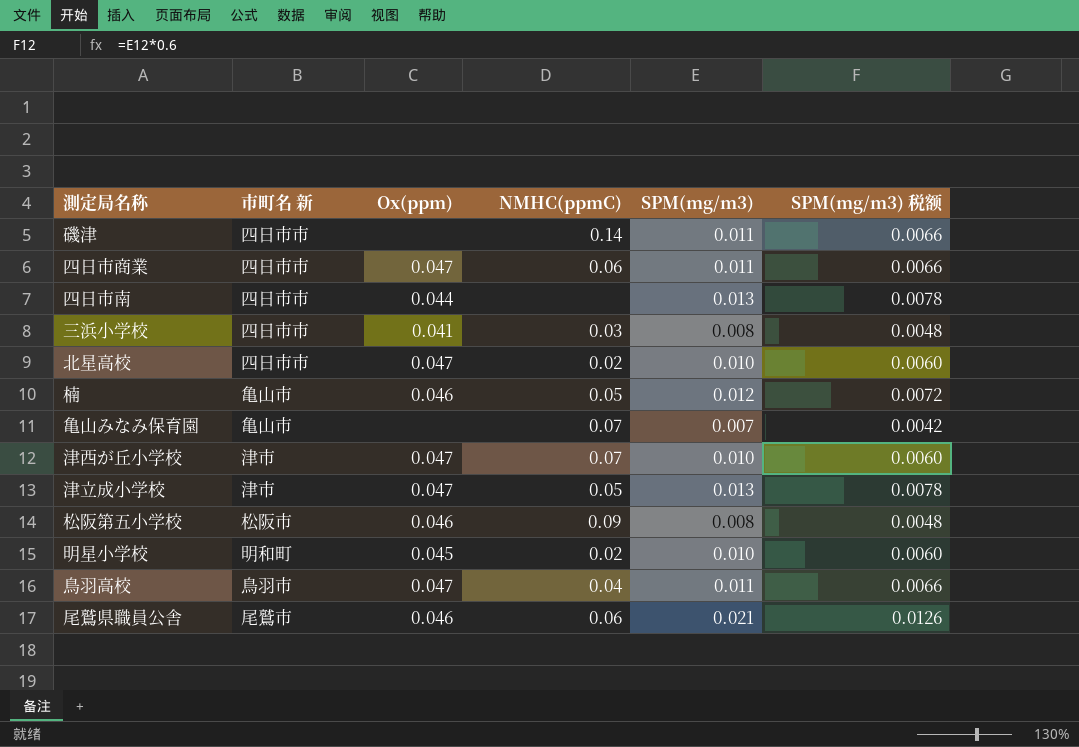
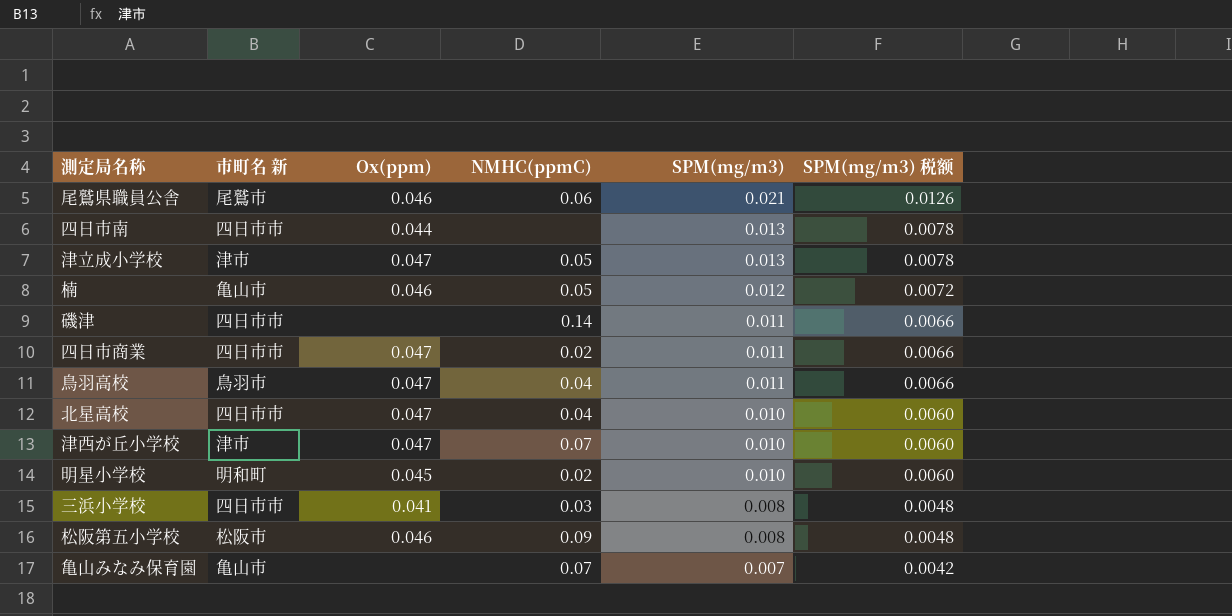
row order: none -> SPM(mg/m3) descending
四日市商業 | NMHC(ppmC): 0.06 -> 0.02
北星高校 | NMHC(ppmC): 0.02 -> 0.04

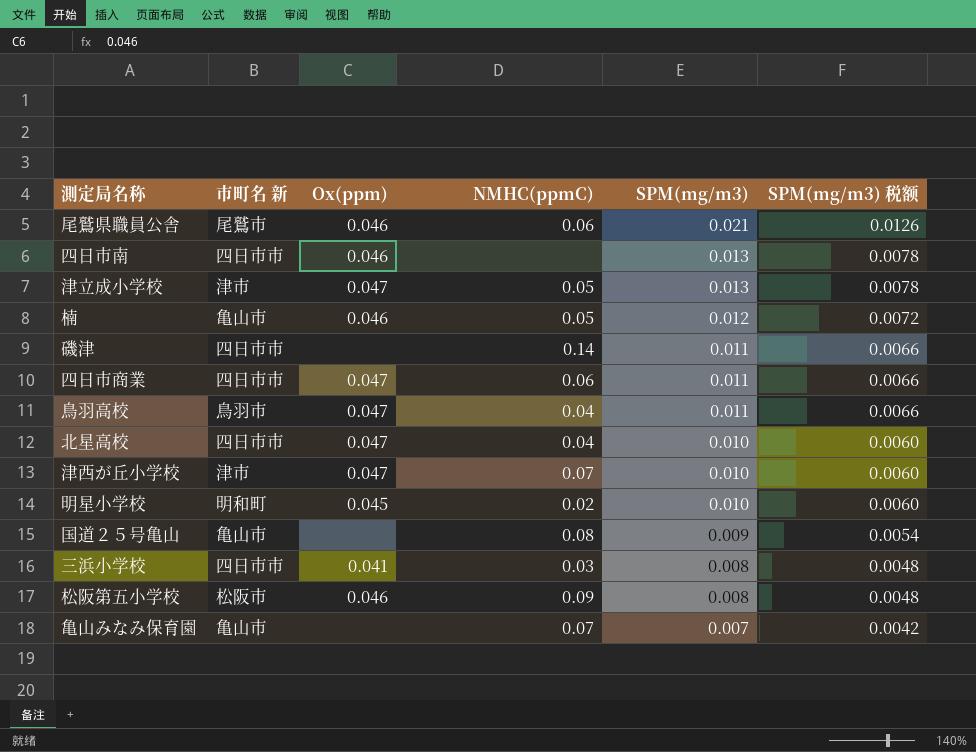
四日市南 | Ox(ppm): 0.044 -> 0.046
四日市商業 | NMHC(ppmC): 0.02 -> 0.06
row 国道２５号亀山: none -> 亀山市 | none | 0.08 | 0.009 | 0.0054

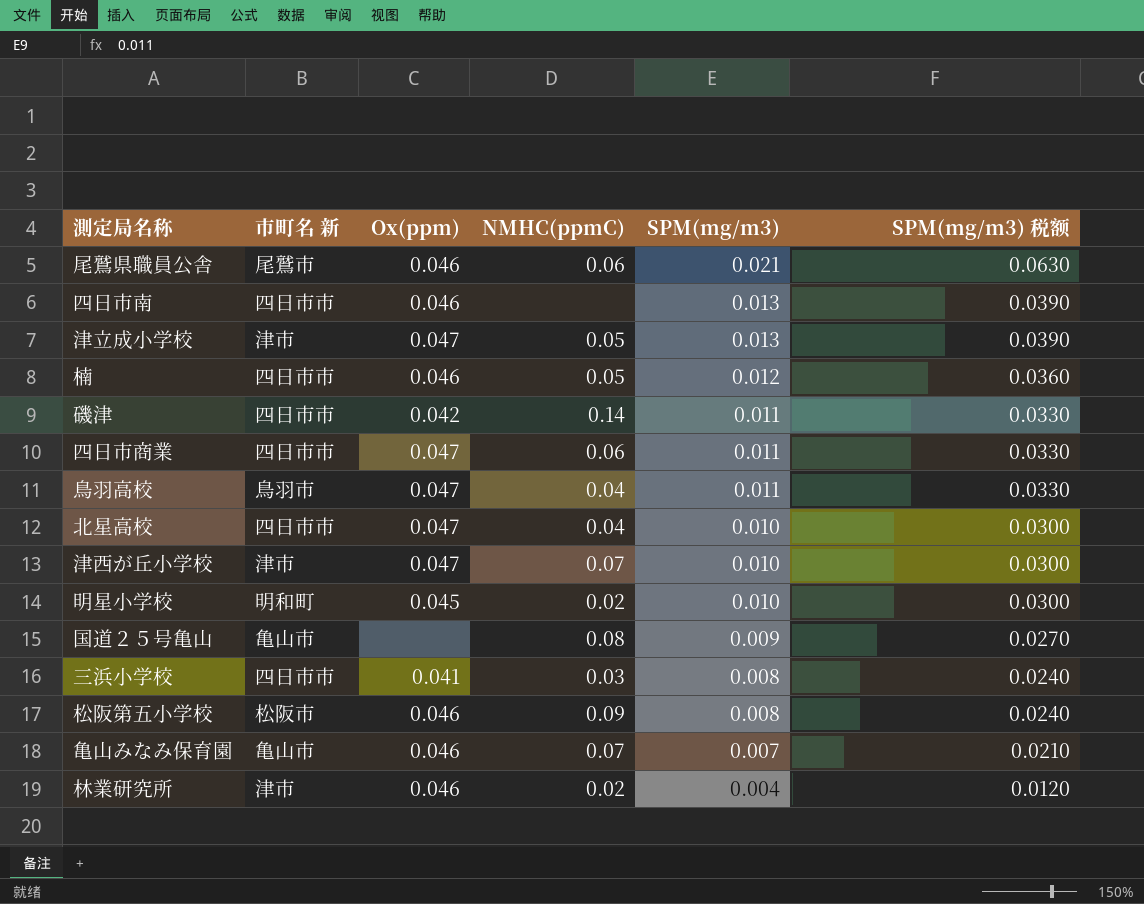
column SPM(mg/m3) 税额 | formula: [SPM(mg/m3)] * 0.6 -> [SPM(mg/m3)] * 3
楠 | 市町名 新: 亀山市 -> 四日市市
磯津 | Ox(ppm): none -> 0.042
亀山みなみ保育園 | Ox(ppm): none -> 0.046
row 林業研究所: none -> 津市 | 0.046 | 0.02 | 0.004 | 0.0120

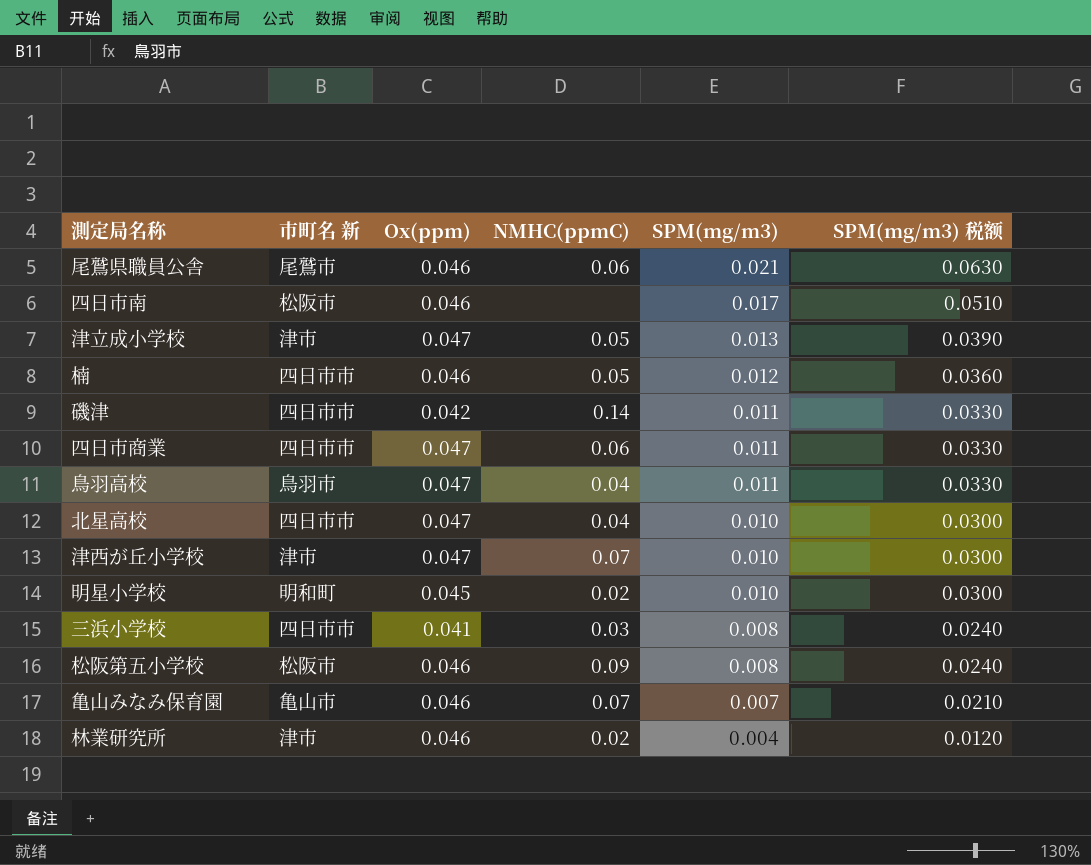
row 国道２５号亀山: 亀山市 | none | 0.08 | 0.009 | 0.0270 -> none
四日市南 | 市町名 新: 四日市市 -> 松阪市
四日市南 | SPM(mg/m3): 0.013 -> 0.017
四日市南 | SPM(mg/m3) 税额: 0.0390 -> 0.0510

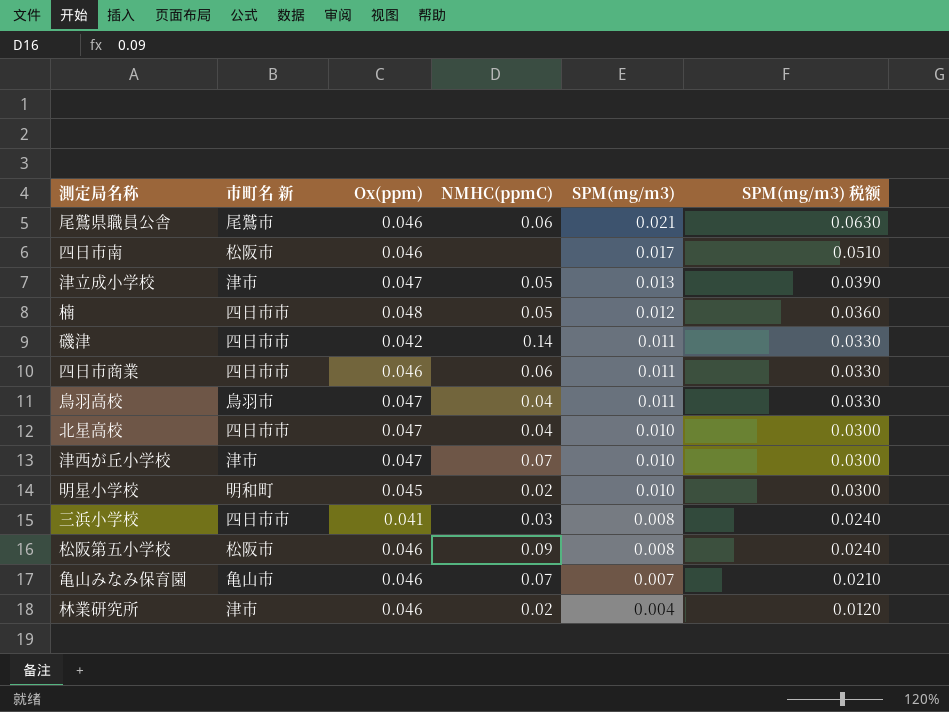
楠 | Ox(ppm): 0.046 -> 0.048
四日市商業 | Ox(ppm): 0.047 -> 0.046

